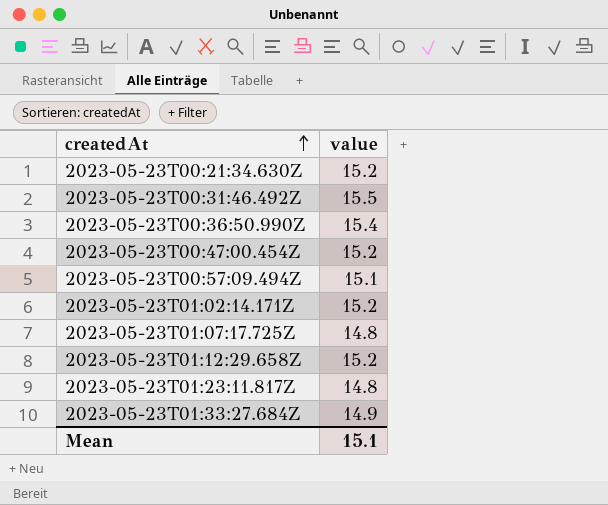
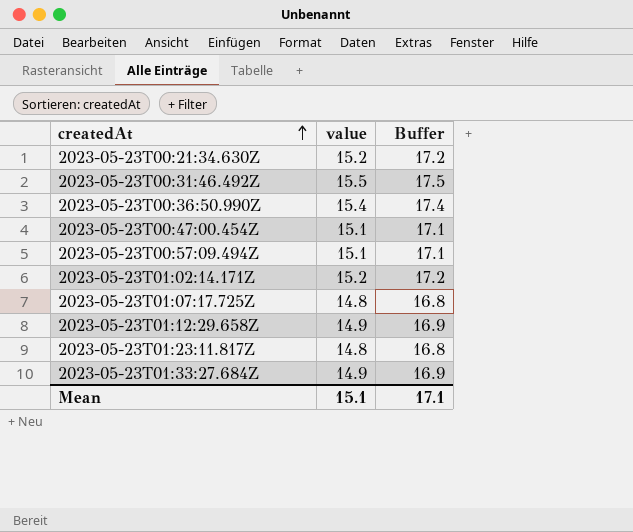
column Buffer | formula: none -> [value] + 2
2023-05-23T00:47:00.454Z | value: 15.2 -> 15.1
2023-05-23T01:12:29.658Z | value: 15.2 -> 14.9

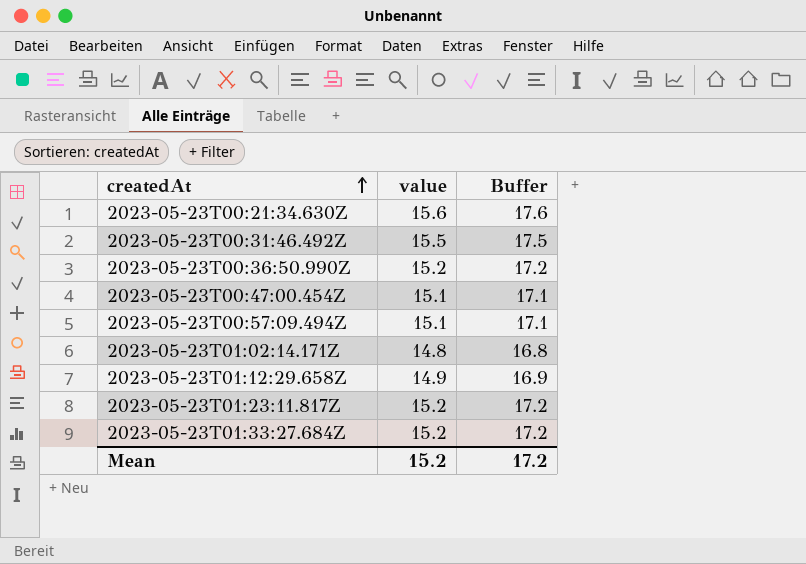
row 2023-05-23T01:07:17.725Z: 14.8 | 16.8 -> none
2023-05-23T00:21:34.630Z | value: 15.2 -> 15.6
2023-05-23T00:21:34.630Z | Buffer: 17.2 -> 17.6
2023-05-23T00:36:50.990Z | value: 15.4 -> 15.2
2023-05-23T00:36:50.990Z | Buffer: 17.4 -> 17.2
2023-05-23T01:02:14.171Z | value: 15.2 -> 14.8
2023-05-23T01:02:14.171Z | Buffer: 17.2 -> 16.8
2023-05-23T01:23:11.817Z | value: 14.8 -> 15.2
2023-05-23T01:23:11.817Z | Buffer: 16.8 -> 17.2
2023-05-23T01:33:27.684Z | value: 14.9 -> 15.2
2023-05-23T01:33:27.684Z | Buffer: 16.9 -> 17.2
Mean | value: 15.1 -> 15.2
Mean | Buffer: 17.1 -> 17.2

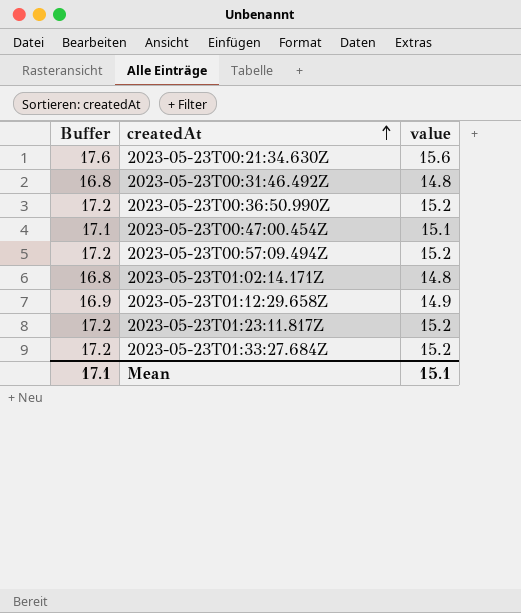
column Buffer | position: 3 -> 1
2023-05-23T00:31:46.492Z | Buffer: 17.5 -> 16.8
2023-05-23T00:31:46.492Z | value: 15.5 -> 14.8
2023-05-23T00:57:09.494Z | Buffer: 17.1 -> 17.2
2023-05-23T00:57:09.494Z | value: 15.1 -> 15.2
Mean | Buffer: 17.2 -> 17.1
Mean | value: 15.2 -> 15.1

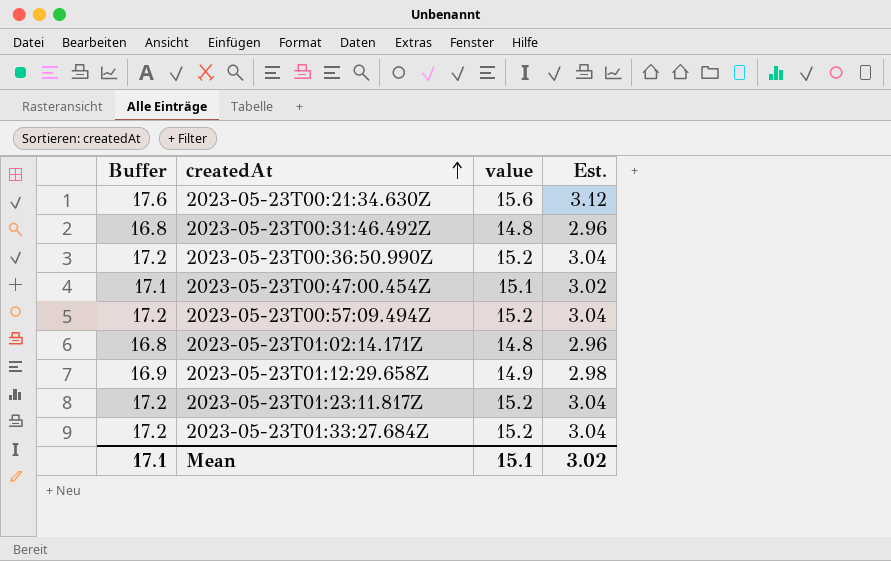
column Est. | formula: none -> [value] * 0.2

